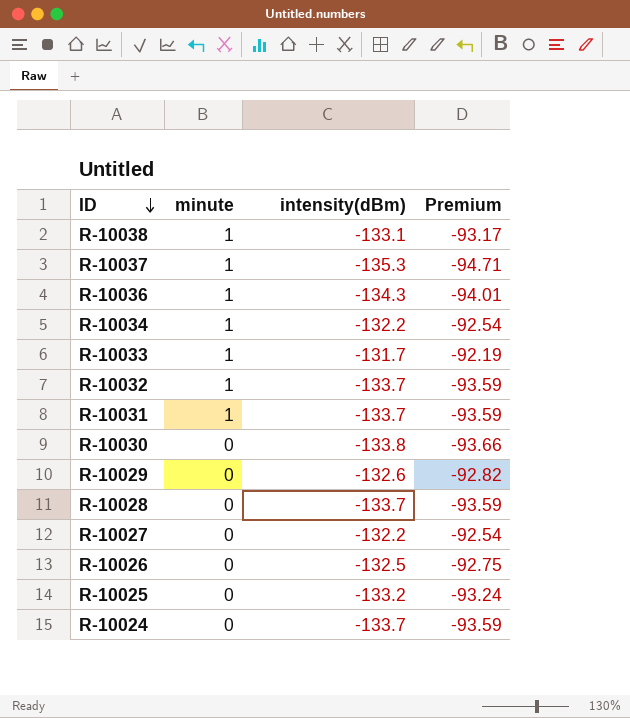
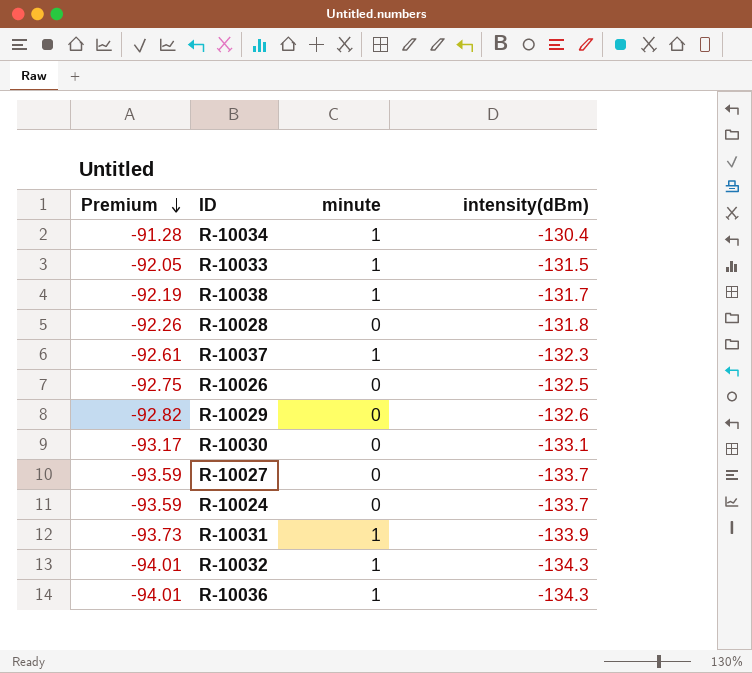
row order: ID descending -> Premium descending
column Premium | position: 4 -> 1
row R-10025: 0 | -133.2 | -93.24 -> none
R-10034 | Premium: -92.54 -> -91.28
R-10034 | intensity(dBm): -132.2 -> -130.4
R-10033 | Premium: -92.19 -> -92.05
R-10033 | intensity(dBm): -131.7 -> -131.5
R-10038 | Premium: -93.17 -> -92.19
R-10038 | intensity(dBm): -133.1 -> -131.7
R-10028 | Premium: -93.59 -> -92.26
R-10028 | intensity(dBm): -133.7 -> -131.8
R-10037 | Premium: -94.71 -> -92.61
R-10037 | intensity(dBm): -135.3 -> -132.3
R-10030 | Premium: -93.66 -> -93.17
R-10030 | intensity(dBm): -133.8 -> -133.1
R-10027 | Premium: -92.54 -> -93.59
R-10027 | intensity(dBm): -132.2 -> -133.7
R-10031 | Premium: -93.59 -> -93.73
R-10031 | intensity(dBm): -133.7 -> -133.9
R-10032 | Premium: -93.59 -> -94.01
R-10032 | intensity(dBm): -133.7 -> -134.3

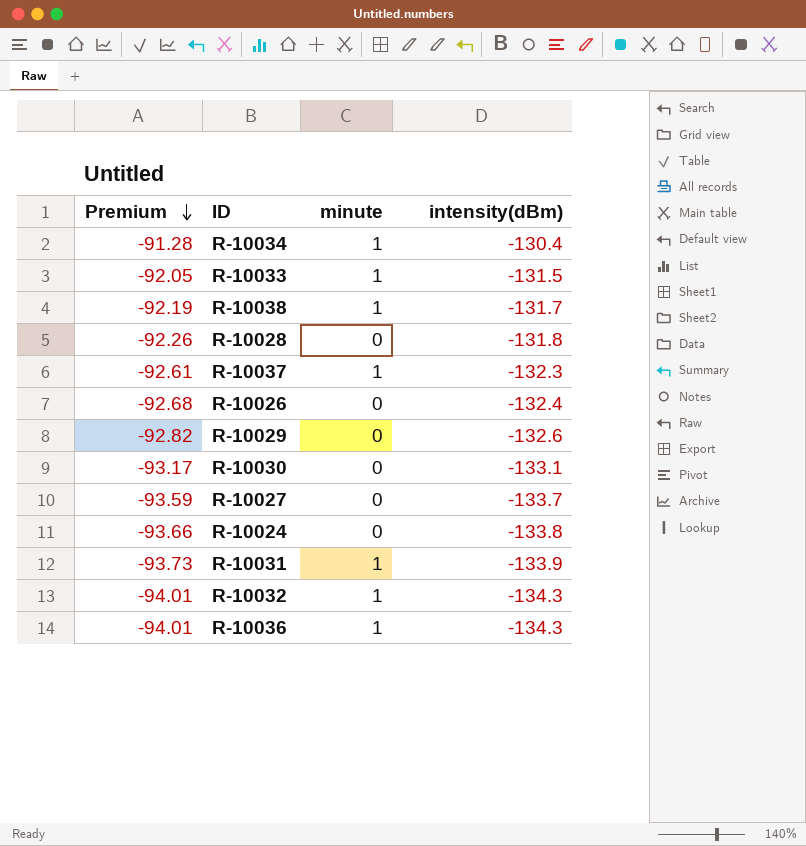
R-10026 | Premium: -92.75 -> -92.68
R-10026 | intensity(dBm): -132.5 -> -132.4
R-10024 | Premium: -93.59 -> -93.66
R-10024 | intensity(dBm): -133.7 -> -133.8

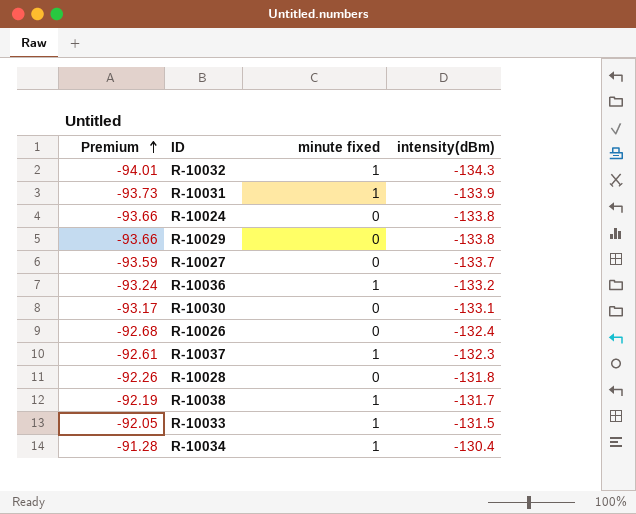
row order: Premium descending -> Premium ascending
column name: minute -> minute fixed
R-10029 | Premium: -92.82 -> -93.66
R-10029 | intensity(dBm): -132.6 -> -133.8
R-10036 | Premium: -94.01 -> -93.24
R-10036 | intensity(dBm): -134.3 -> -133.2

